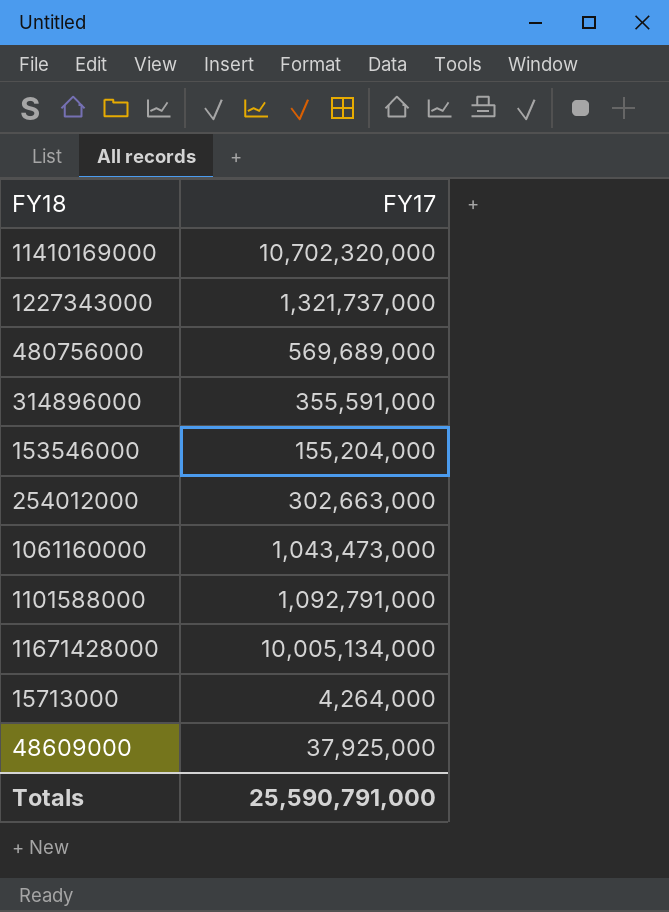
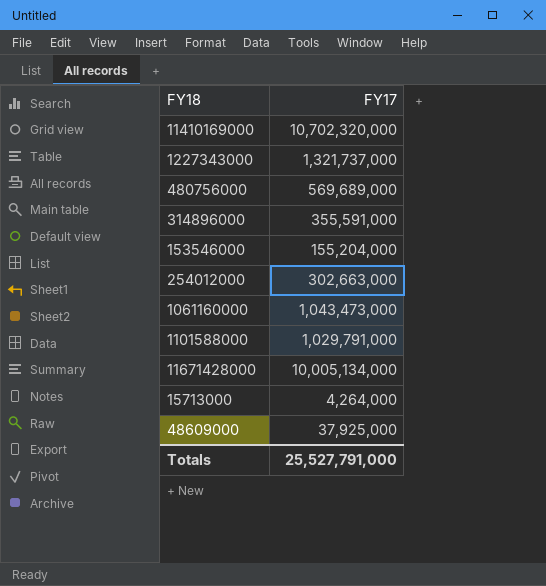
1101588000 | FY17: 1,092,791,000 -> 1,029,791,000
Totals | FY17: 25,590,791,000 -> 25,527,791,000

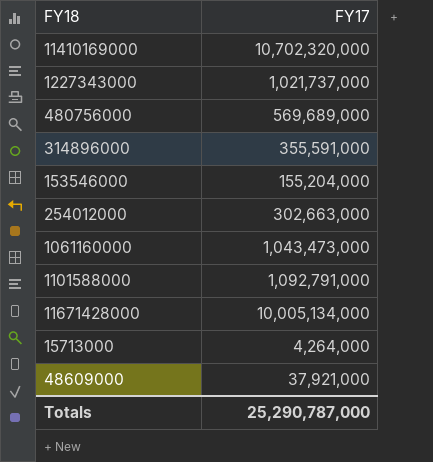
1227343000 | FY17: 1,321,737,000 -> 1,021,737,000
1101588000 | FY17: 1,029,791,000 -> 1,092,791,000
48609000 | FY17: 37,925,000 -> 37,921,000
Totals | FY17: 25,527,791,000 -> 25,290,787,000

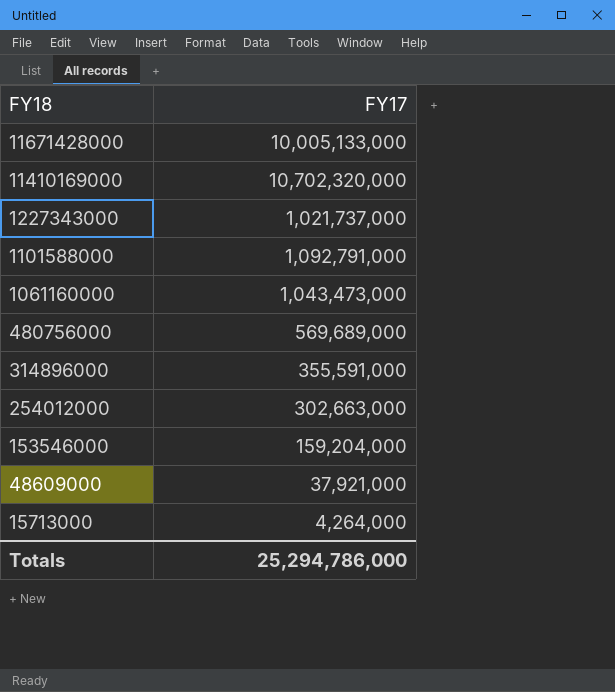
row order: none -> FY18 descending
11671428000 | FY17: 10,005,134,000 -> 10,005,133,000
153546000 | FY17: 155,204,000 -> 159,204,000
Totals | FY17: 25,290,787,000 -> 25,294,786,000

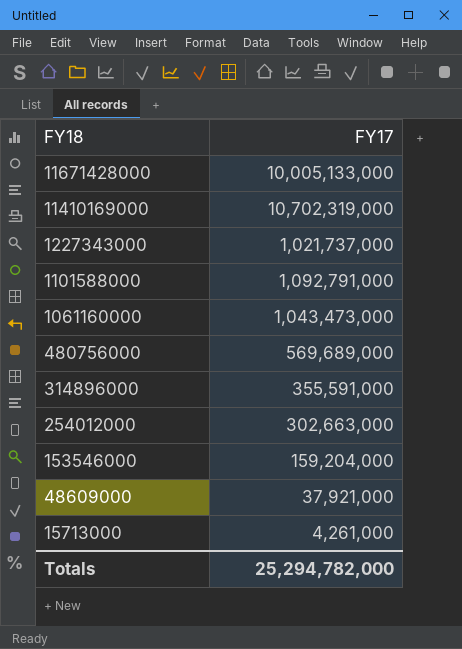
11410169000 | FY17: 10,702,320,000 -> 10,702,319,000
15713000 | FY17: 4,264,000 -> 4,261,000
Totals | FY17: 25,294,786,000 -> 25,294,782,000

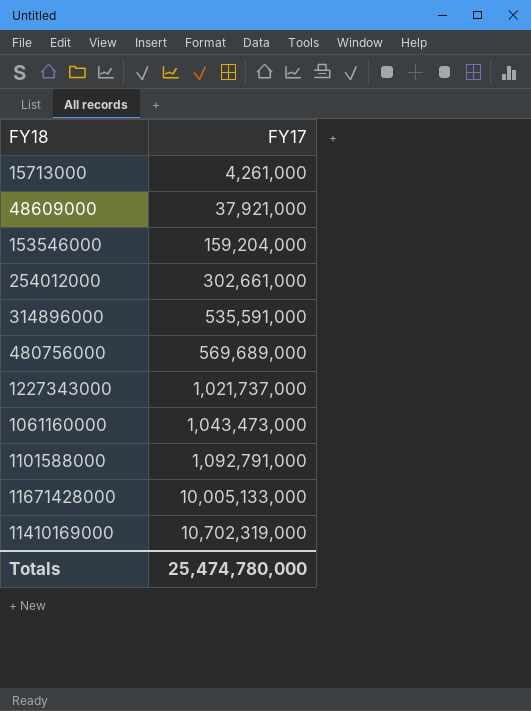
row order: FY18 descending -> FY17 ascending
254012000 | FY17: 302,663,000 -> 302,661,000
314896000 | FY17: 355,591,000 -> 535,591,000
Totals | FY17: 25,294,782,000 -> 25,474,780,000

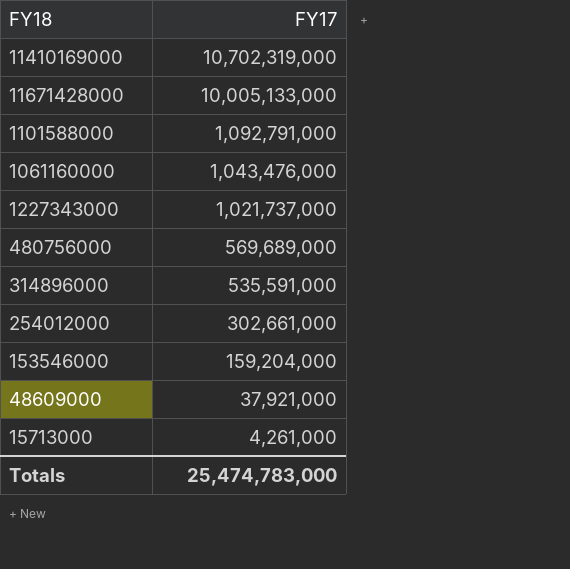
row order: FY17 ascending -> FY17 descending
1061160000 | FY17: 1,043,473,000 -> 1,043,476,000
Totals | FY17: 25,474,780,000 -> 25,474,783,000

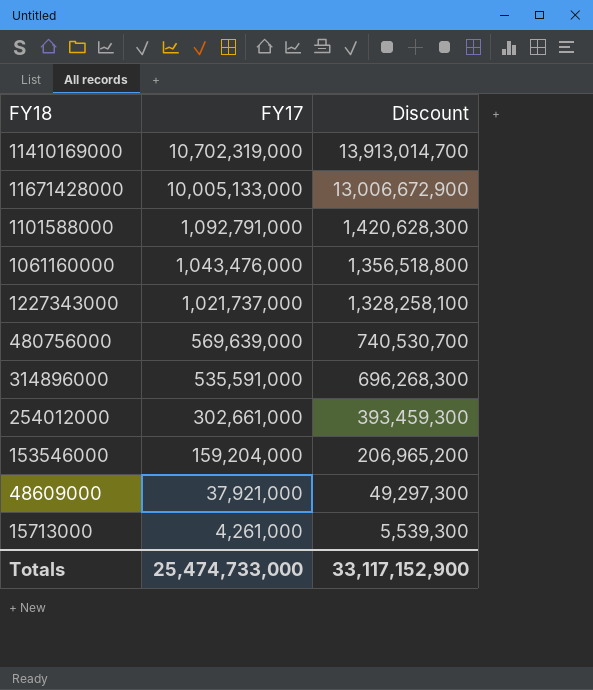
column Discount | formula: none -> [FY17] * 1.3
480756000 | FY17: 569,689,000 -> 569,639,000
Totals | FY17: 25,474,783,000 -> 25,474,733,000

